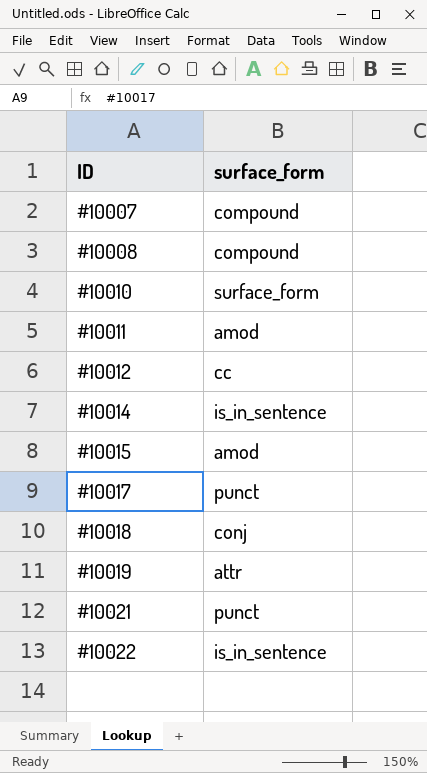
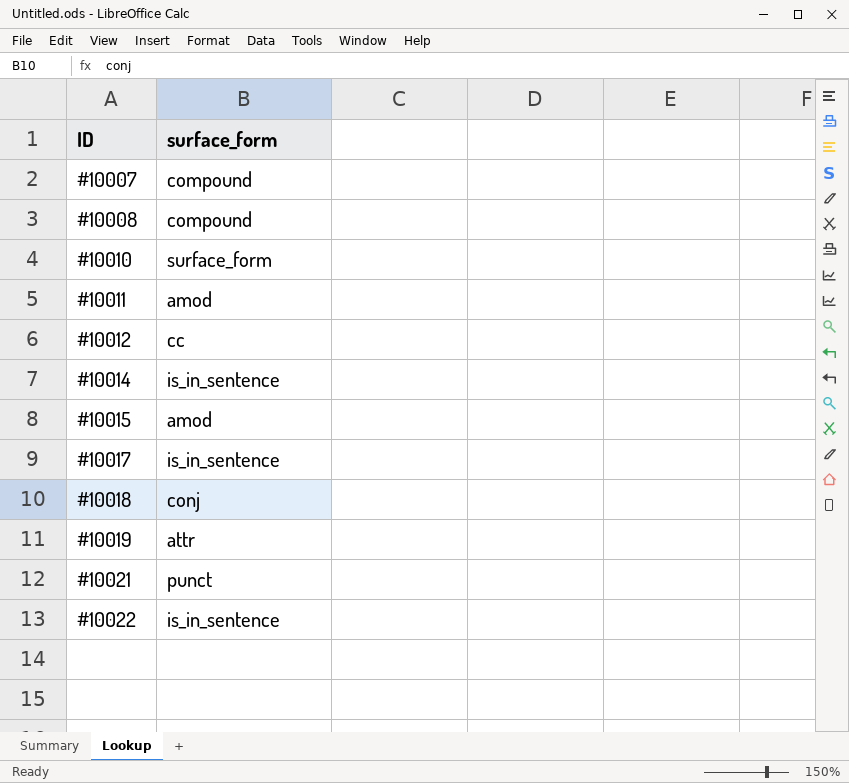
#10017 | surface_form: punct -> is_in_sentence

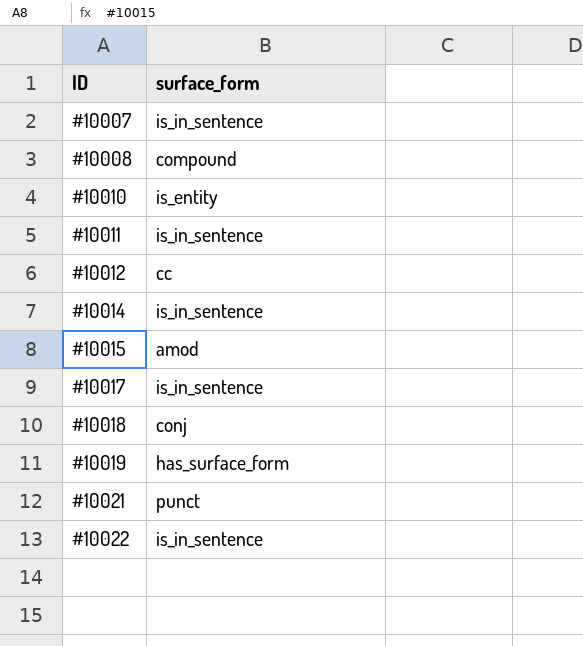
#10007 | surface_form: compound -> is_in_sentence
#10010 | surface_form: surface_form -> is_entity
#10011 | surface_form: amod -> is_in_sentence
#10019 | surface_form: attr -> has_surface_form

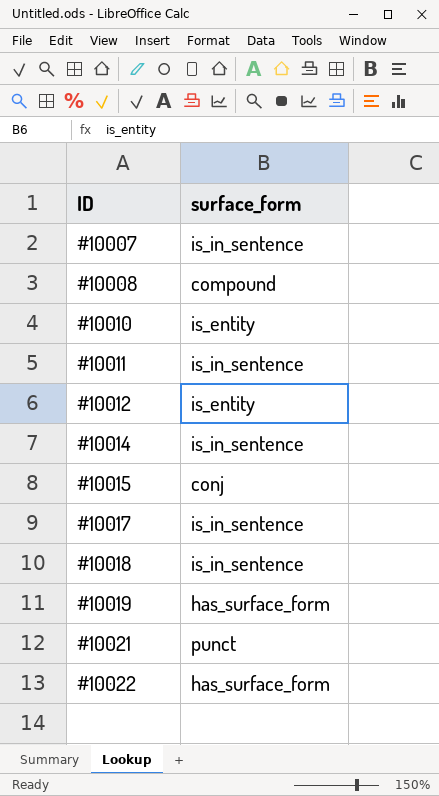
#10012 | surface_form: cc -> is_entity
#10015 | surface_form: amod -> conj
#10018 | surface_form: conj -> is_in_sentence
#10022 | surface_form: is_in_sentence -> has_surface_form

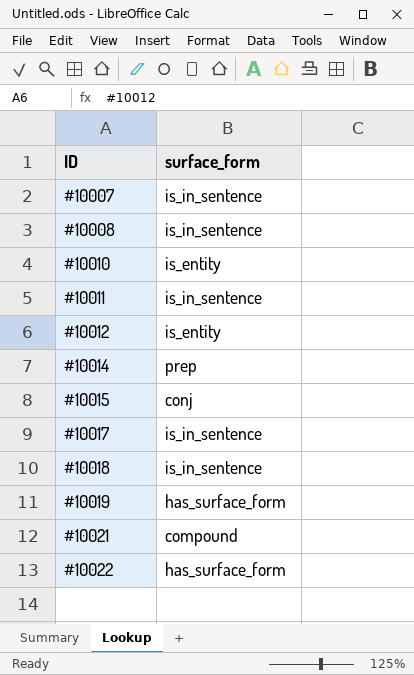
#10008 | surface_form: compound -> is_in_sentence
#10014 | surface_form: is_in_sentence -> prep
#10021 | surface_form: punct -> compound

